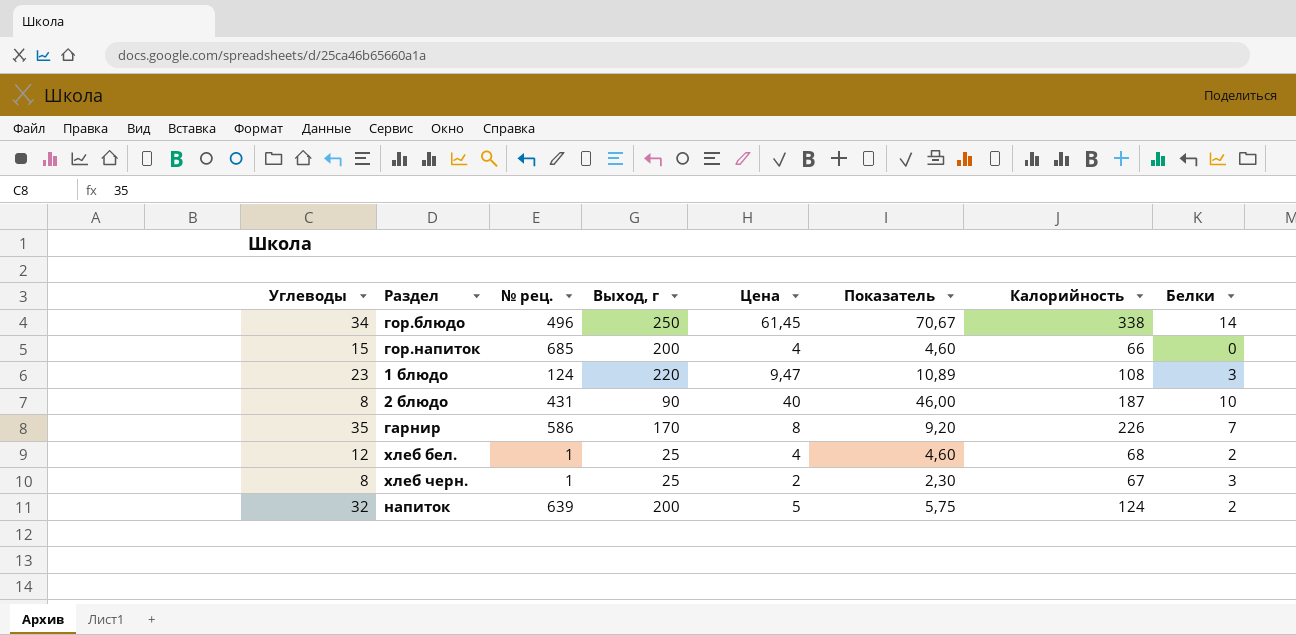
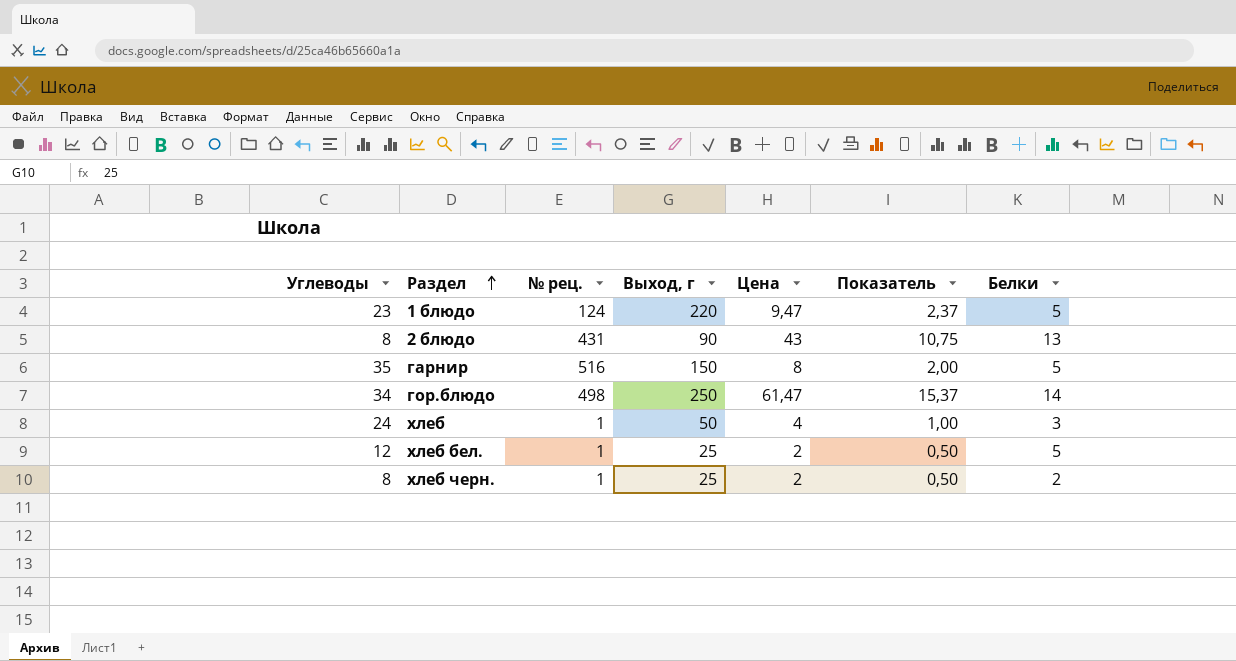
row order: none -> Раздел ascending
column Калорийность | position: 7 -> none
column Показатель | formula: [Цена] * 1,15 -> [Цена] * 0,25
row гор.напиток: 15 | 685 | 200 | 4 | 4,60 | 66 | 0 -> none
row напиток: 32 | 639 | 200 | 5 | 5,75 | 124 | 2 -> none
1 блюдо | Белки: 3 -> 5
2 блюдо | Цена: 40 -> 43
2 блюдо | Белки: 10 -> 13
гарнир | № рец.: 586 -> 516
гарнир | Выход, г: 170 -> 150
гарнир | Белки: 7 -> 5
гор.блюдо | № рец.: 496 -> 498
гор.блюдо | Цена: 61,45 -> 61,47
row хлеб: none -> 24 | 1 | 50 | 4 | 1,00 | 3
хлеб бел. | Цена: 4 -> 2
хлеб бел. | Белки: 2 -> 5
хлеб черн. | Белки: 3 -> 2

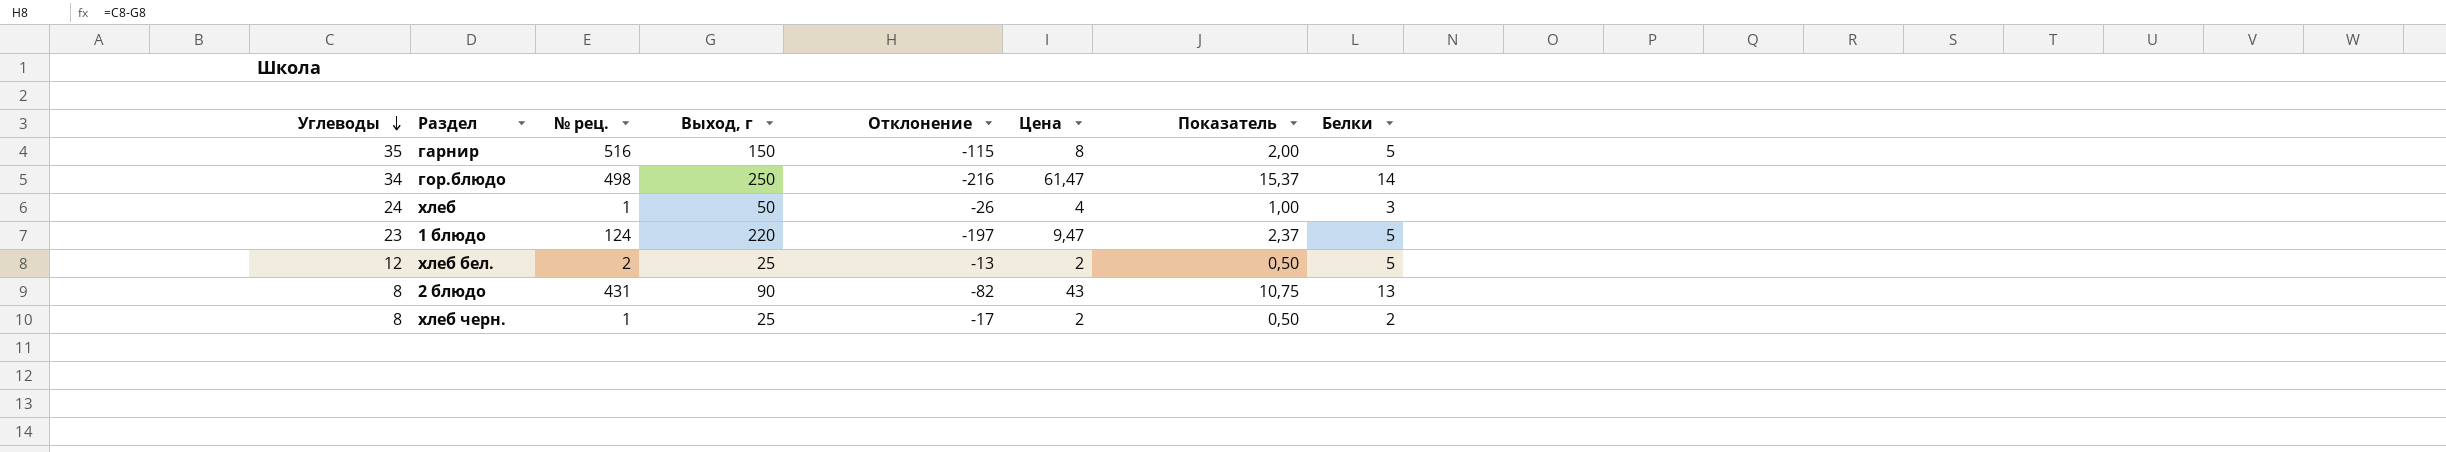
row order: Раздел ascending -> Углеводы descending
column Отклонение | formula: none -> [Углеводы] - [Выход, г]
хлеб бел. | № рец.: 1 -> 2

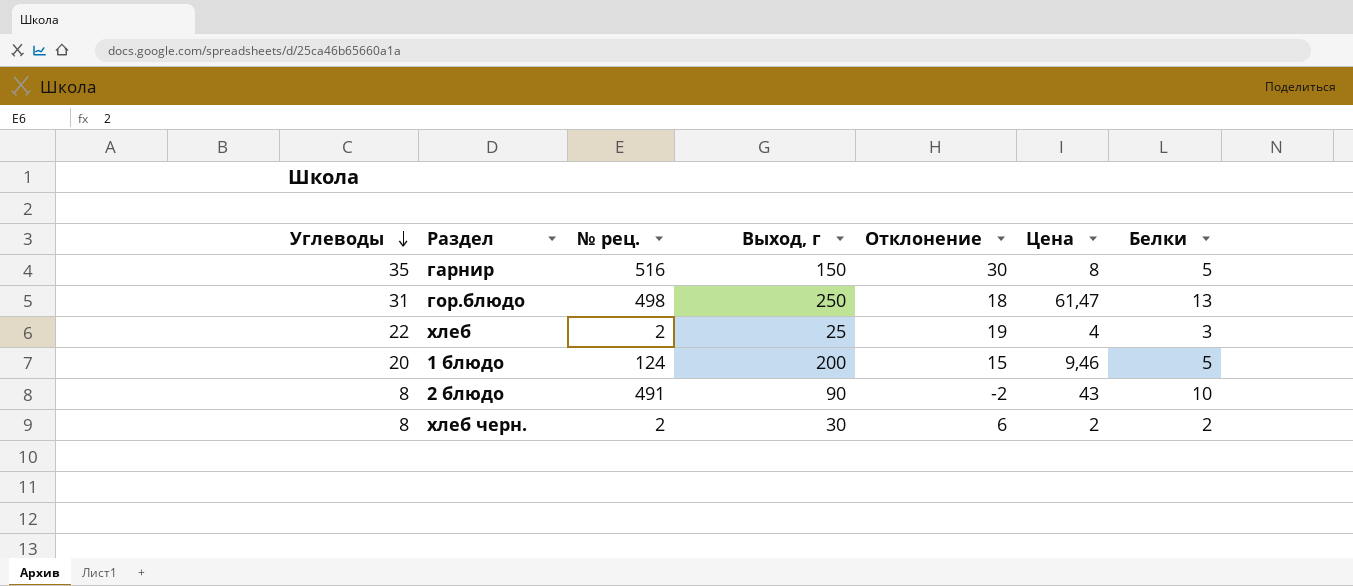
column Показатель | formula: [Цена] * 0,25 -> none
column Отклонение | formula: [Углеводы] - [Выход, г] -> [Углеводы] - [Белки]
row хлеб бел.: 12 | 2 | 25 | -13 | 2 | 0,50 | 5 -> none
гор.блюдо | Углеводы: 34 -> 31
гор.блюдо | Белки: 14 -> 13
хлеб | Углеводы: 24 -> 22
хлеб | № рец.: 1 -> 2
хлеб | Выход, г: 50 -> 25
1 блюдо | Углеводы: 23 -> 20
1 блюдо | Выход, г: 220 -> 200
1 блюдо | Цена: 9,47 -> 9,46
2 блюдо | № рец.: 431 -> 491
2 блюдо | Белки: 13 -> 10
хлеб черн. | № рец.: 1 -> 2
хлеб черн. | Выход, г: 25 -> 30

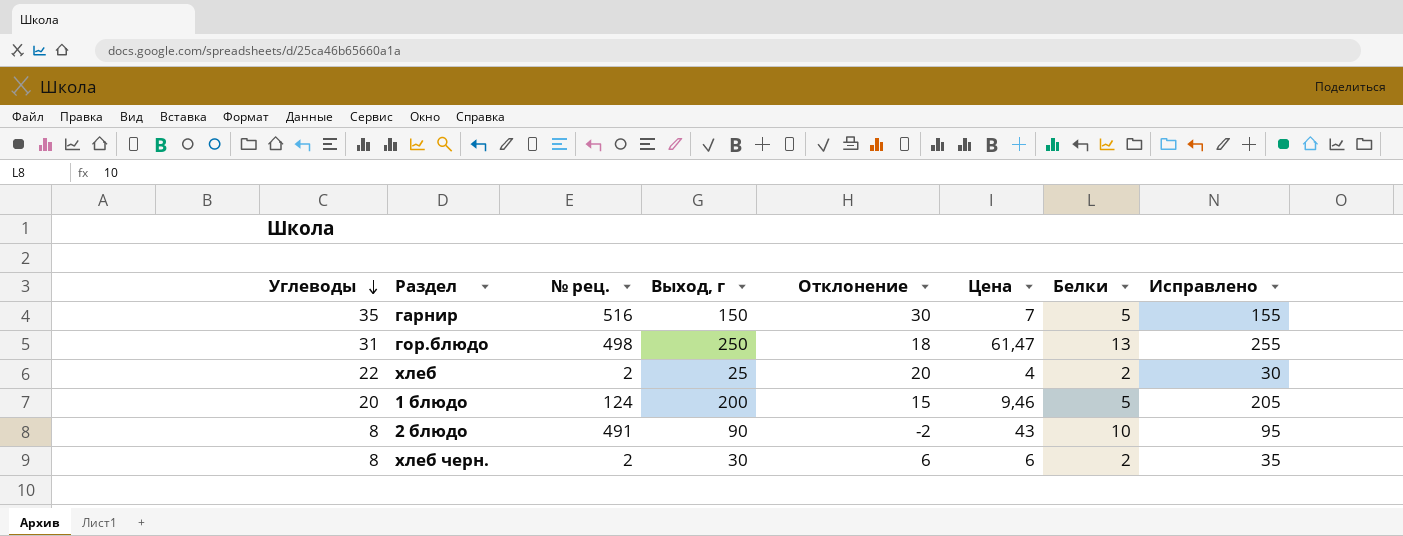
column Исправлено | formula: none -> [Выход, г] + 5
гарнир | Цена: 8 -> 7
хлеб | Отклонение: 19 -> 20
хлеб | Белки: 3 -> 2
хлеб черн. | Цена: 2 -> 6

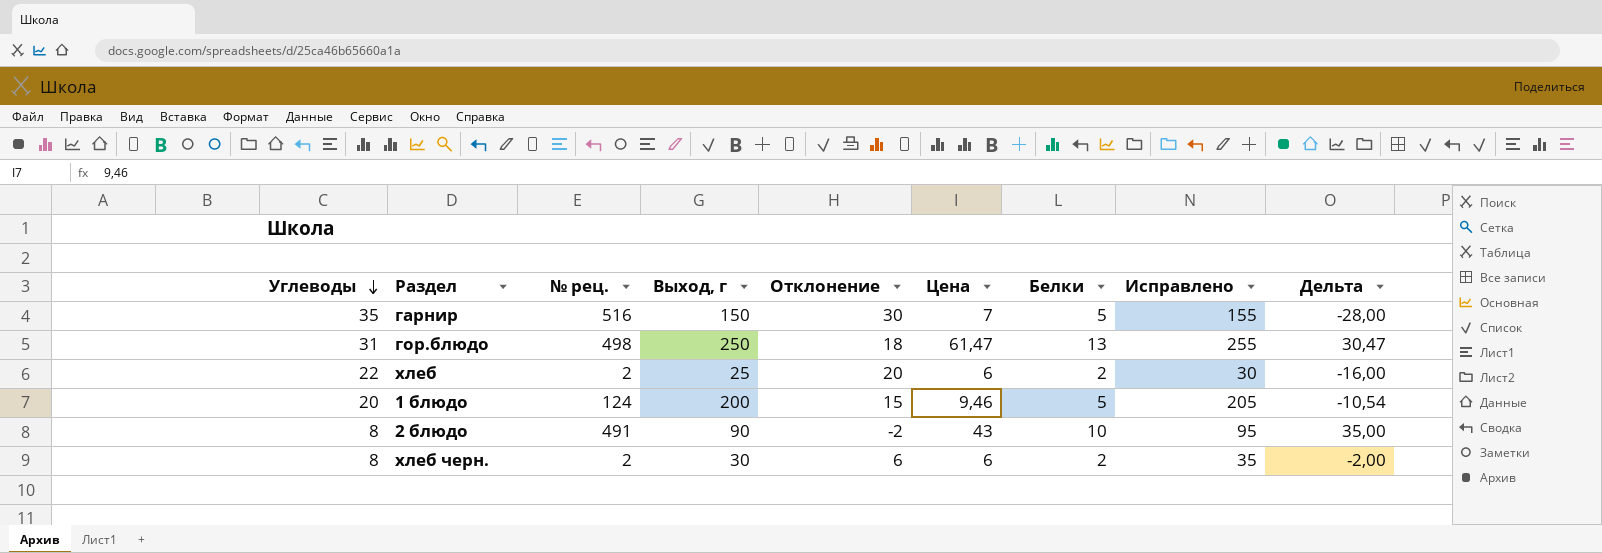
column Дельта | formula: none -> [Цена] - [Углеводы]
хлеб | Цена: 4 -> 6

